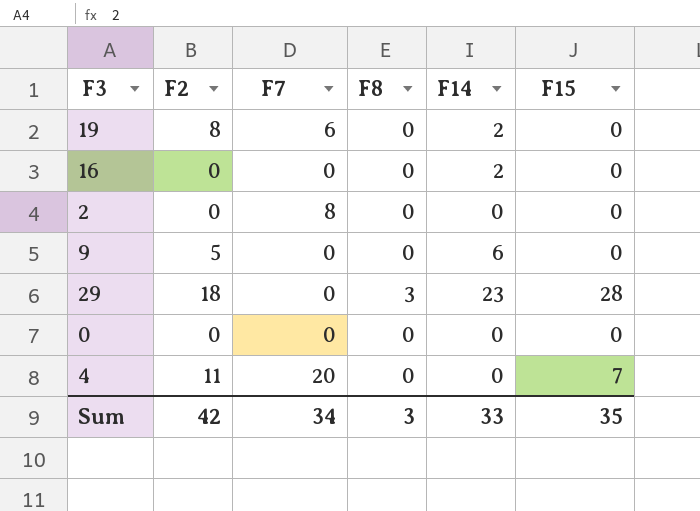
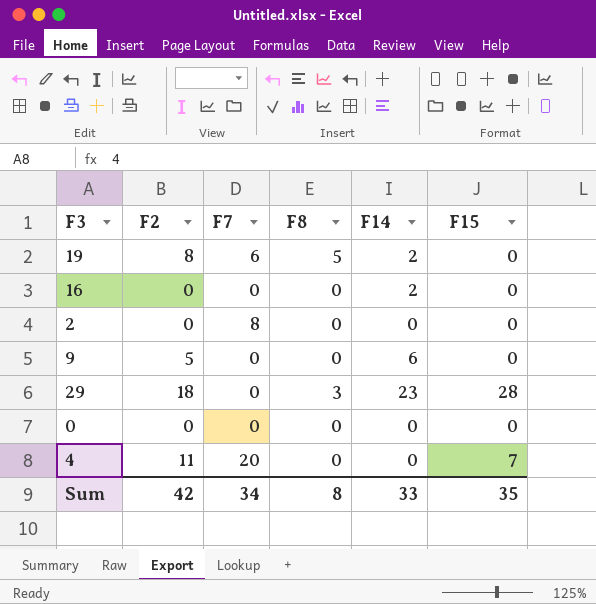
19 | F8: 0 -> 5
Sum | F8: 3 -> 8

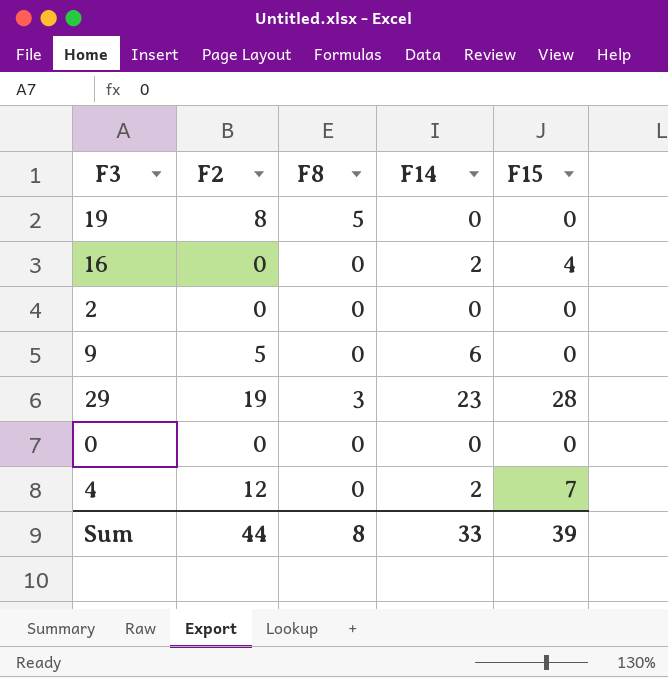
column F7 | position: 3 -> none
19 | F14: 2 -> 0
16 | F15: 0 -> 4
29 | F2: 18 -> 19
4 | F2: 11 -> 12
4 | F14: 0 -> 2
Sum | F2: 42 -> 44
Sum | F15: 35 -> 39

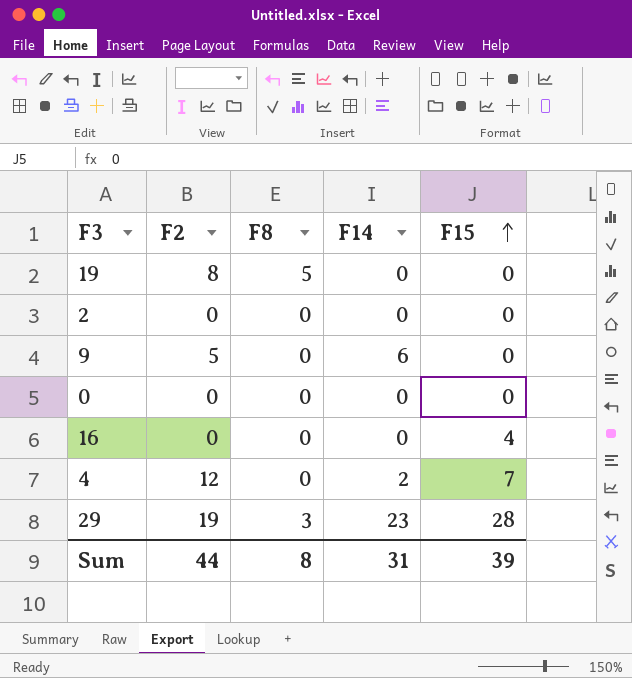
row order: none -> F15 ascending
16 | F14: 2 -> 0
Sum | F14: 33 -> 31

